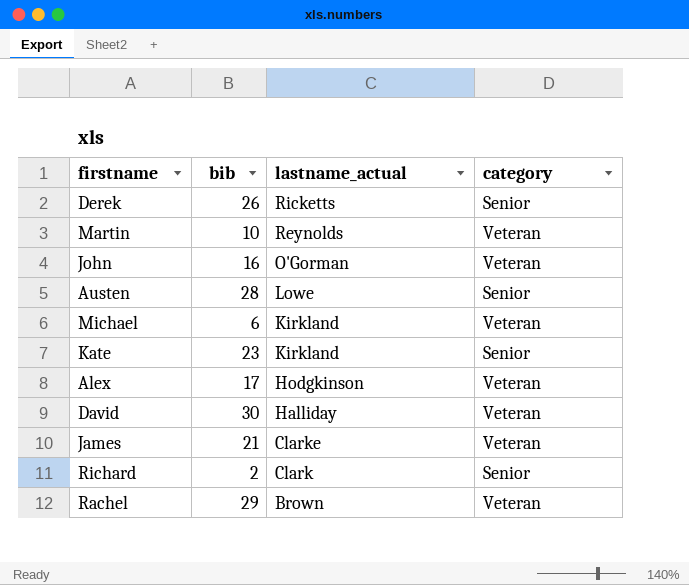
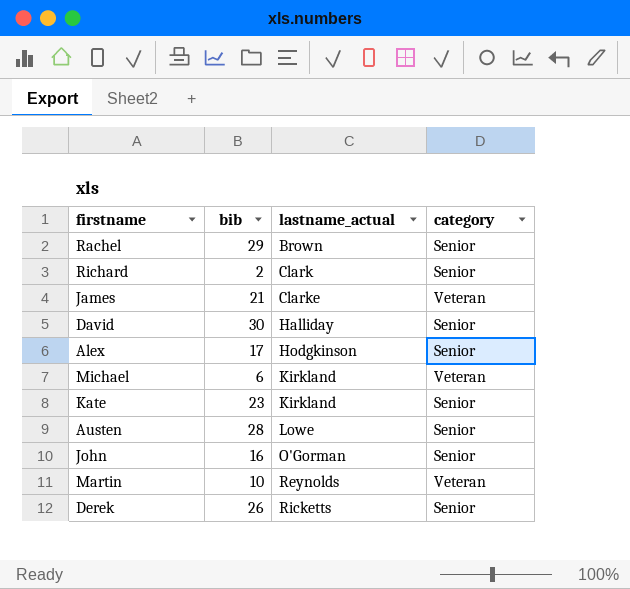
row order: lastname_actual descending -> lastname_actual ascending
Rachel | category: Veteran -> Senior
David | category: Veteran -> Senior
Alex | category: Veteran -> Senior
John | category: Veteran -> Senior

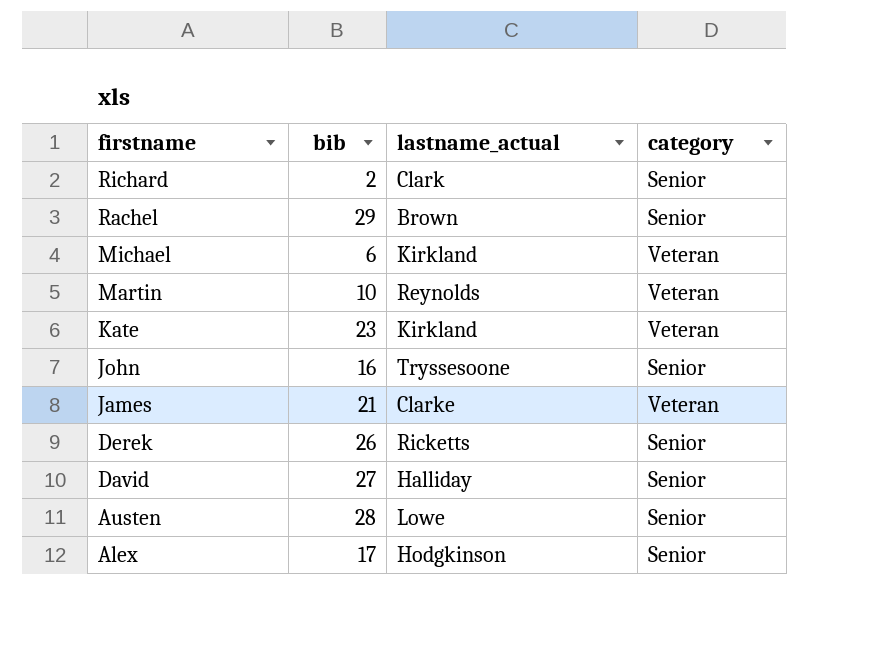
row order: lastname_actual ascending -> firstname descending
Kate | category: Senior -> Veteran
John | lastname_actual: O'Gorman -> Tryssesoone
David | bib: 30 -> 27

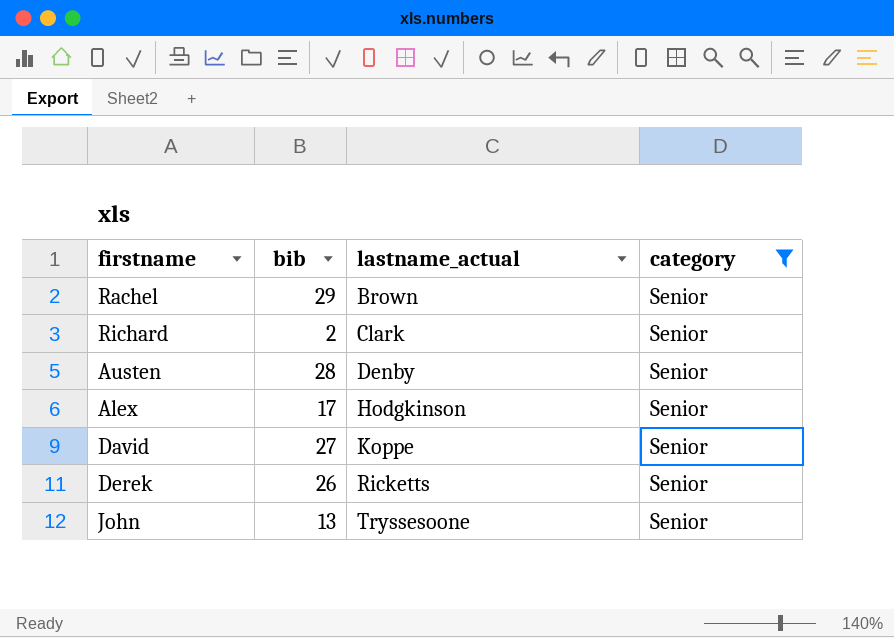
filter: none -> category = Senior
row order: firstname descending -> lastname_actual ascending
Austen | lastname_actual: Lowe -> Denby
David | lastname_actual: Halliday -> Koppe
John | bib: 16 -> 13

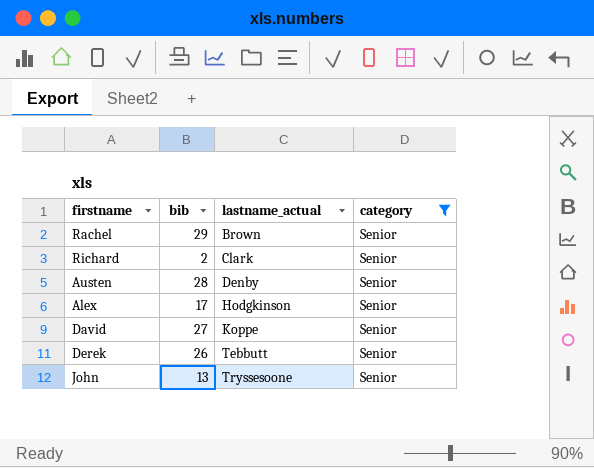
Derek | lastname_actual: Ricketts -> Tebbutt

